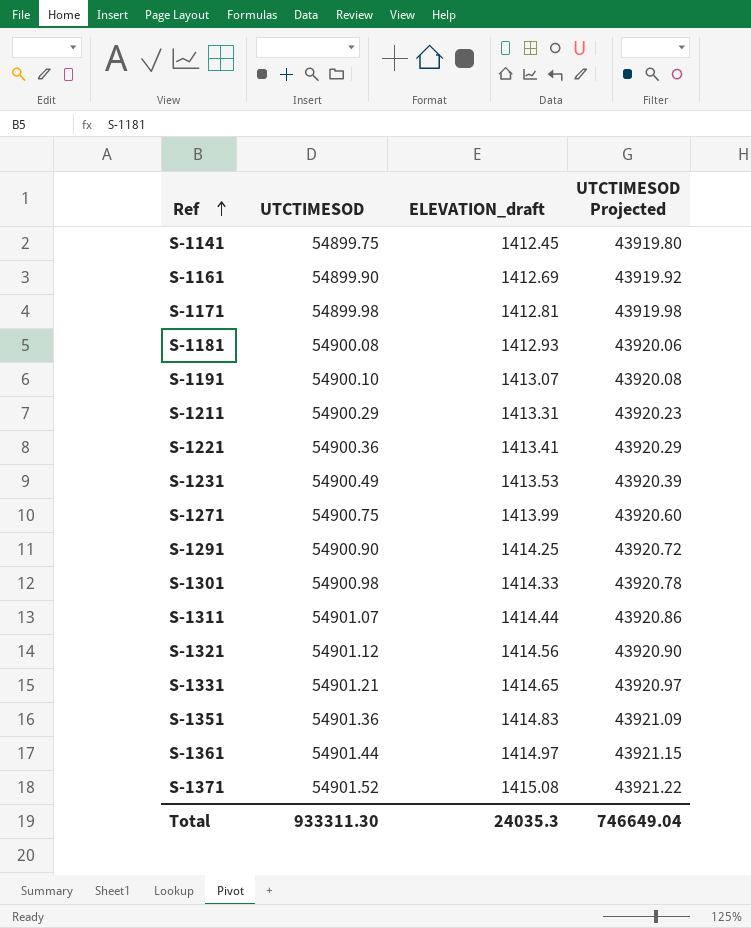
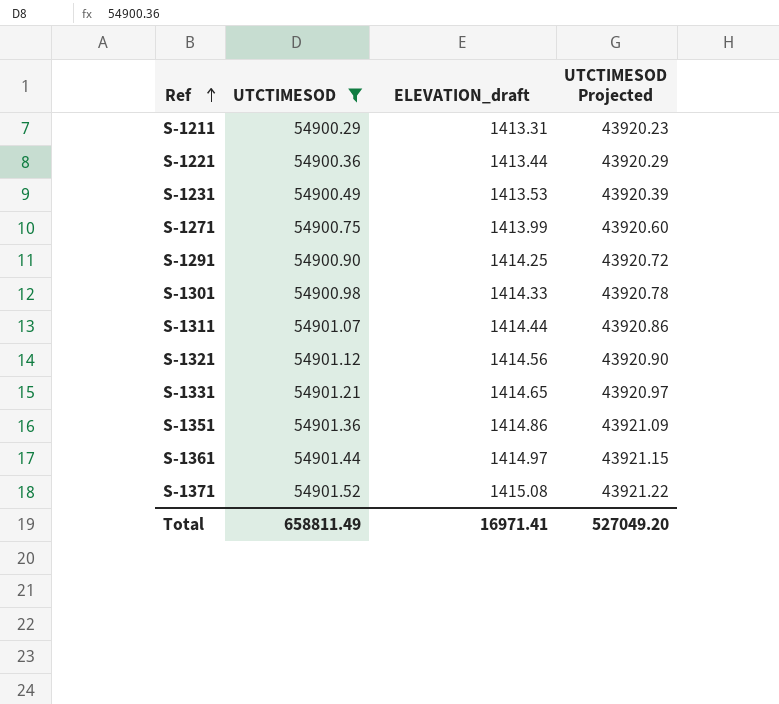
filter: none -> UTCTIMESOD >= 54900.29
S-1221 | ELEVATION_draft: 1413.41 -> 1413.44
S-1351 | ELEVATION_draft: 1414.83 -> 1414.86
Total | UTCTIMESOD: 933311.30 -> 658811.49
Total | ELEVATION_draft: 24035.3 -> 16971.41
Total | UTCTIMESOD Projected: 746649.04 -> 527049.20

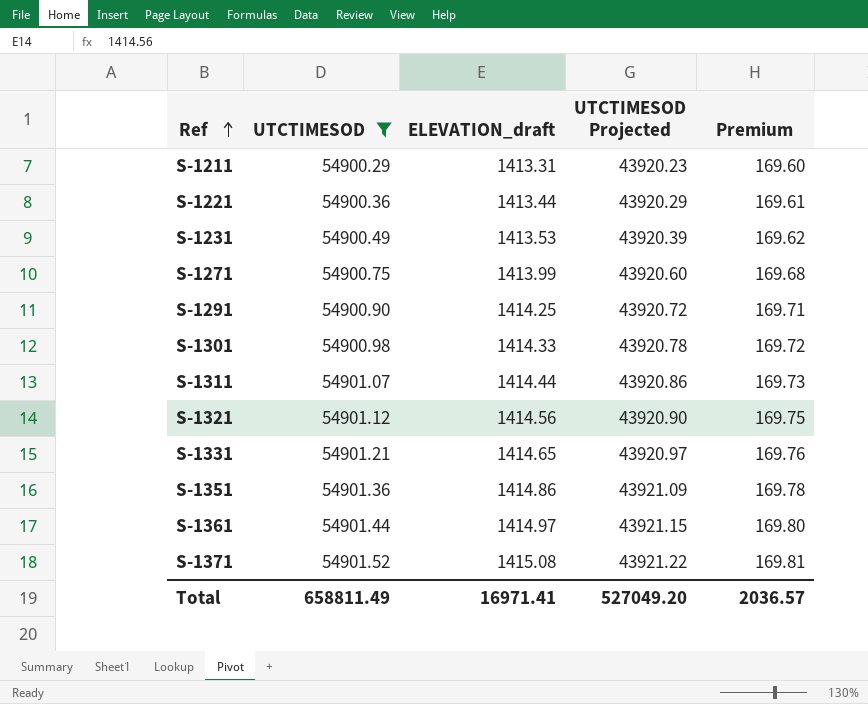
column Premium | formula: none -> [ELEVATION_draft] * 0.12

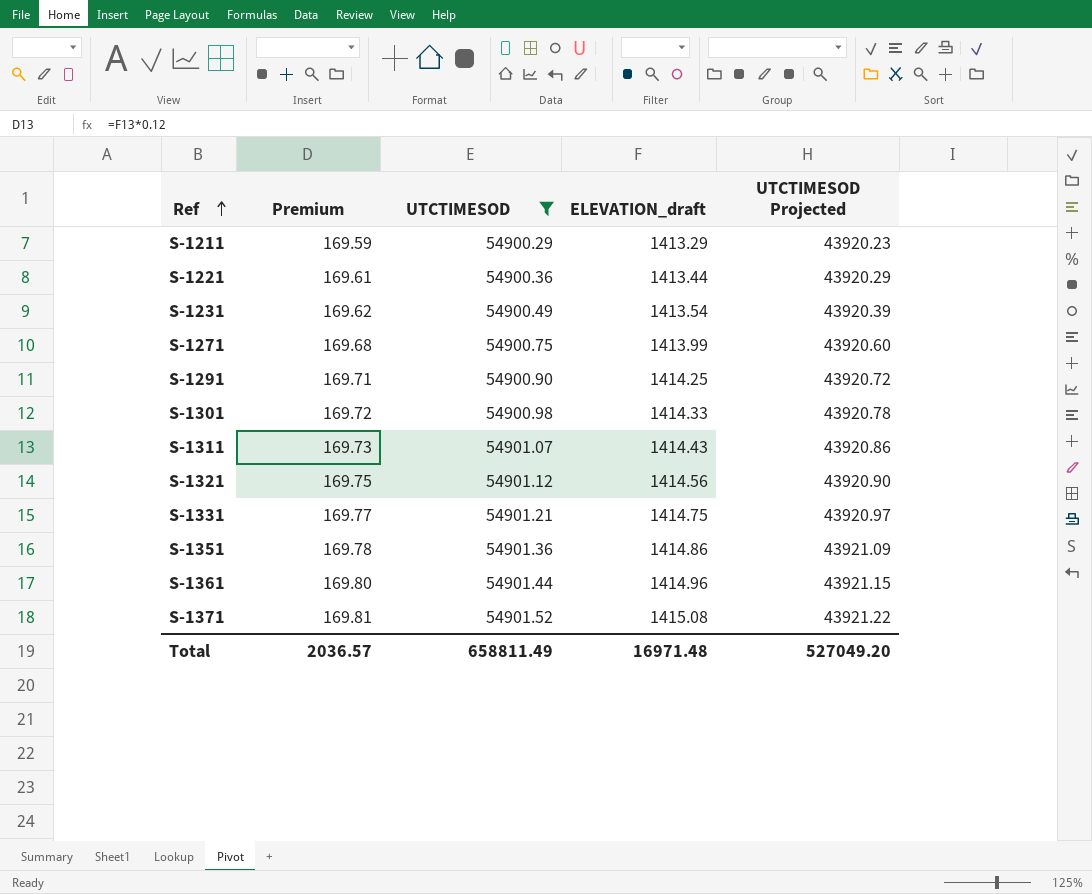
column Premium | position: 5 -> 2
S-1211 | Premium: 169.60 -> 169.59
S-1211 | ELEVATION_draft: 1413.31 -> 1413.29
S-1231 | ELEVATION_draft: 1413.53 -> 1413.54
S-1311 | ELEVATION_draft: 1414.44 -> 1414.43
S-1331 | Premium: 169.76 -> 169.77
S-1331 | ELEVATION_draft: 1414.65 -> 1414.75
S-1361 | ELEVATION_draft: 1414.97 -> 1414.96
Total | ELEVATION_draft: 16971.41 -> 16971.48

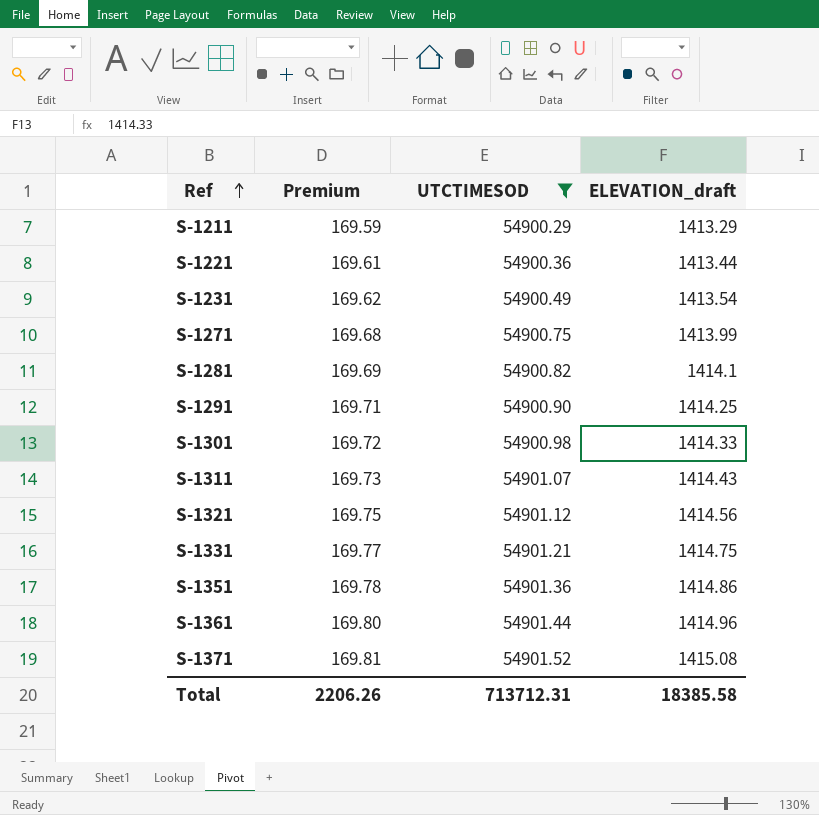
column UTCTIMESOD Projected | formula: [UTCTIMESOD] * 0.8 -> none
row S-1281: none -> 169.69 | 54900.82 | 1414.1
Total | Premium: 2036.57 -> 2206.26
Total | UTCTIMESOD: 658811.49 -> 713712.31
Total | ELEVATION_draft: 16971.48 -> 18385.58

